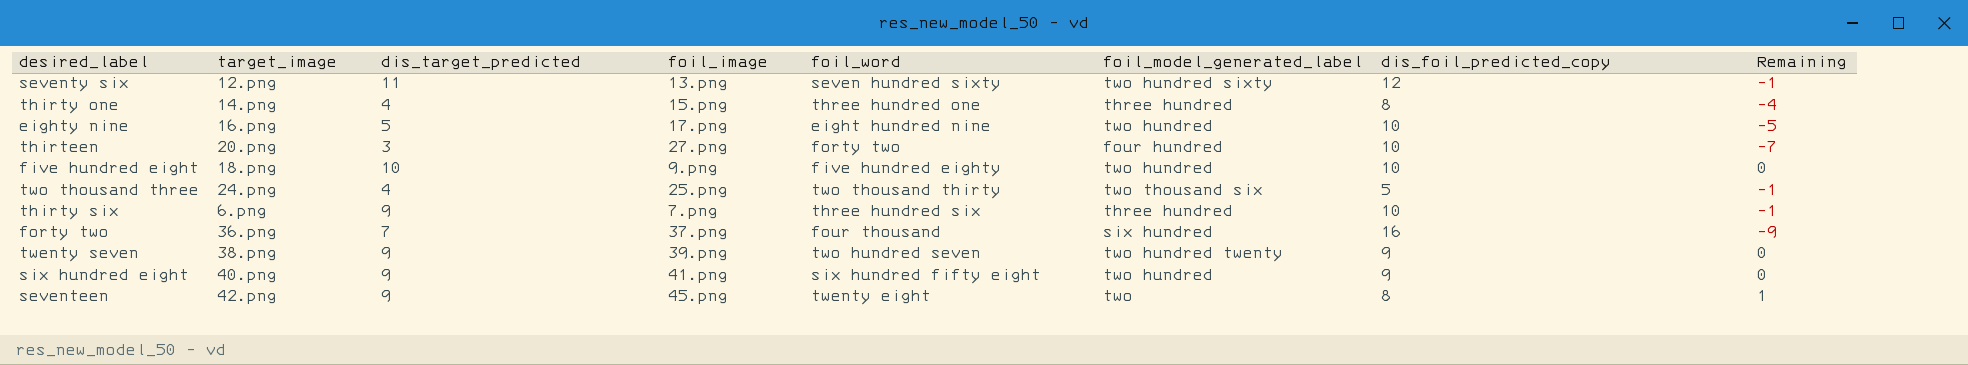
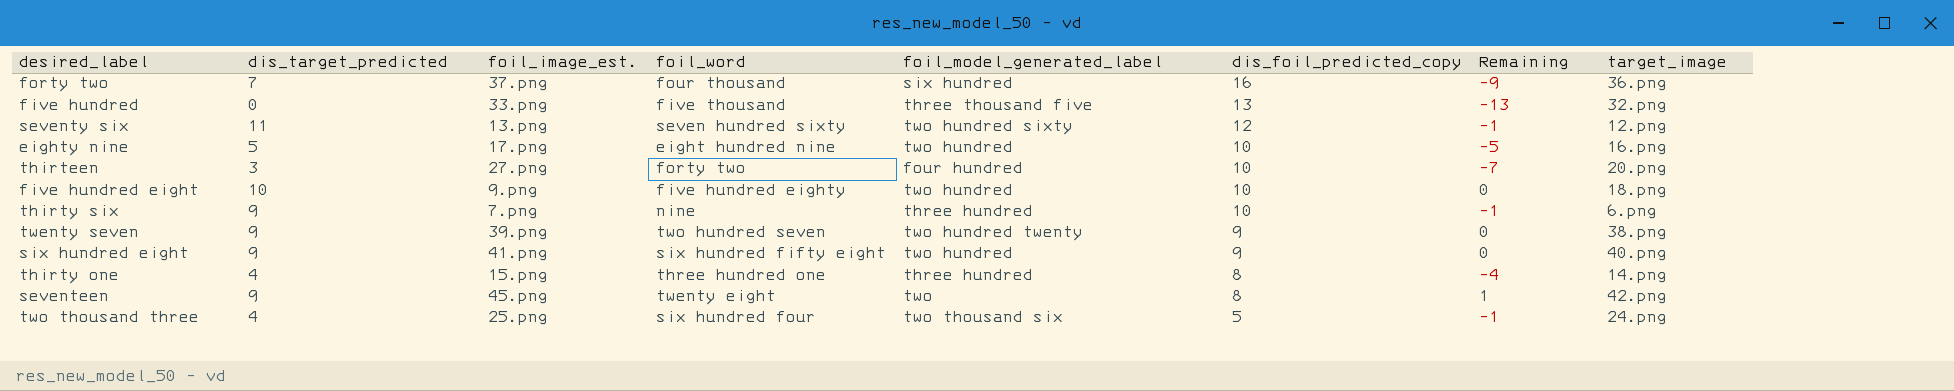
row order: none -> dis_foil_predicted_copy descending
column name: foil_image -> foil_image_est.
column target_image | position: 2 -> 8
row five hundred: none -> 0 | 33.png | five thousand | three thousand five | 13 | -13 | 32.png
thirty six | foil_word: three hundred six -> nine
two thousand three | foil_word: two thousand thirty -> six hundred four

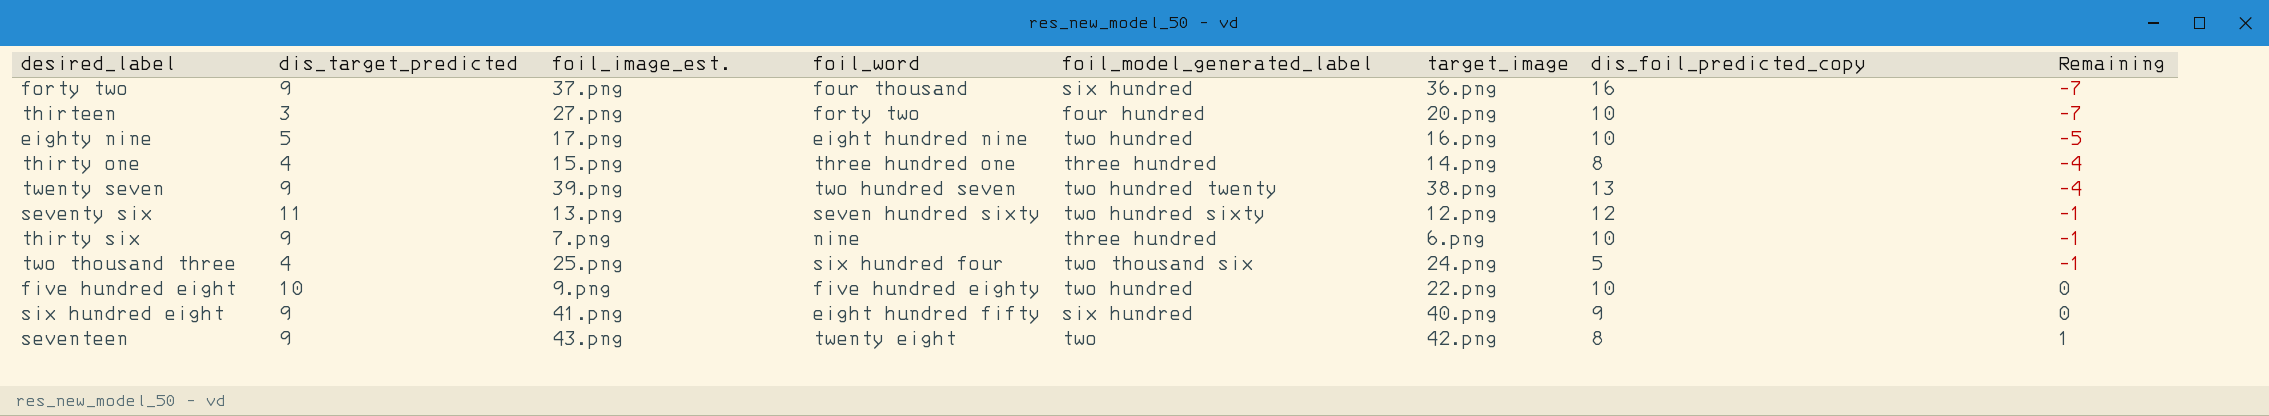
row order: dis_foil_predicted_copy descending -> Remaining ascending
column target_image | position: 8 -> 6
row five hundred: 0 | 33.png | five thousand | three thousand five | 13 | -13 | 32.png -> none
forty two | dis_target_predicted: 7 -> 9
forty two | Remaining: -9 -> -7
twenty seven | dis_foil_predicted_copy: 9 -> 13
twenty seven | Remaining: 0 -> -4
five hundred eight | target_image: 18.png -> 22.png
six hundred eight | foil_word: six hundred fifty eight -> eight hundred fifty
six hundred eight | foil_model_generated_label: two hundred -> six hundred
seventeen | foil_image_est.: 45.png -> 43.png

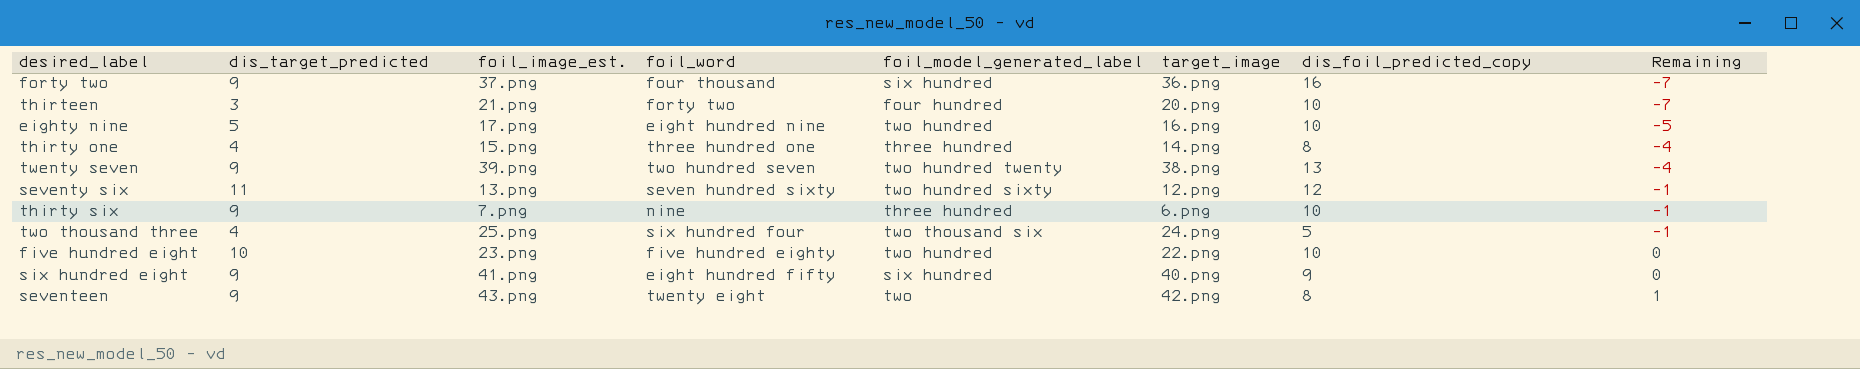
thirteen | foil_image_est.: 27.png -> 21.png
five hundred eight | foil_image_est.: 9.png -> 23.png

